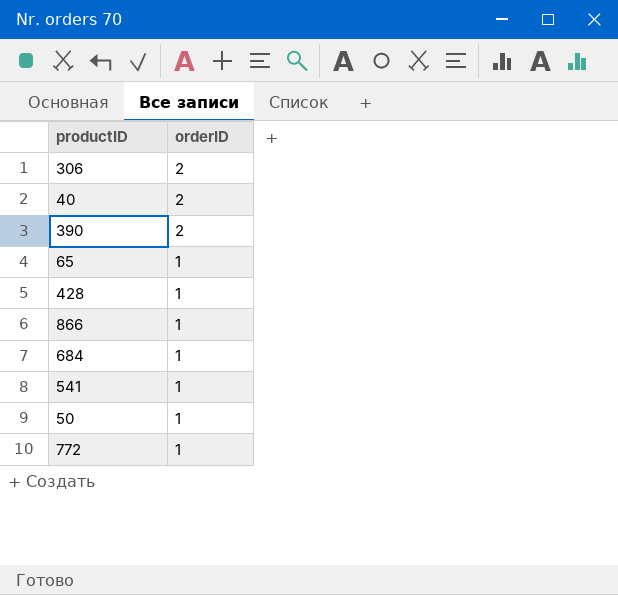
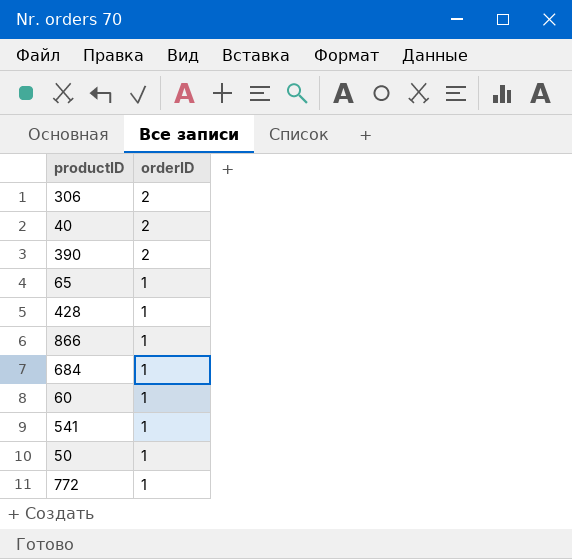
row 60: none -> 1

